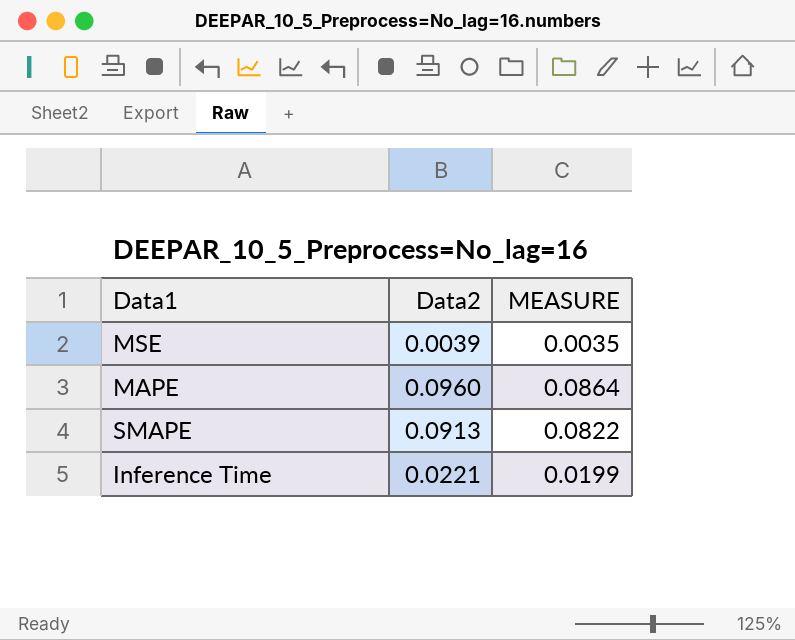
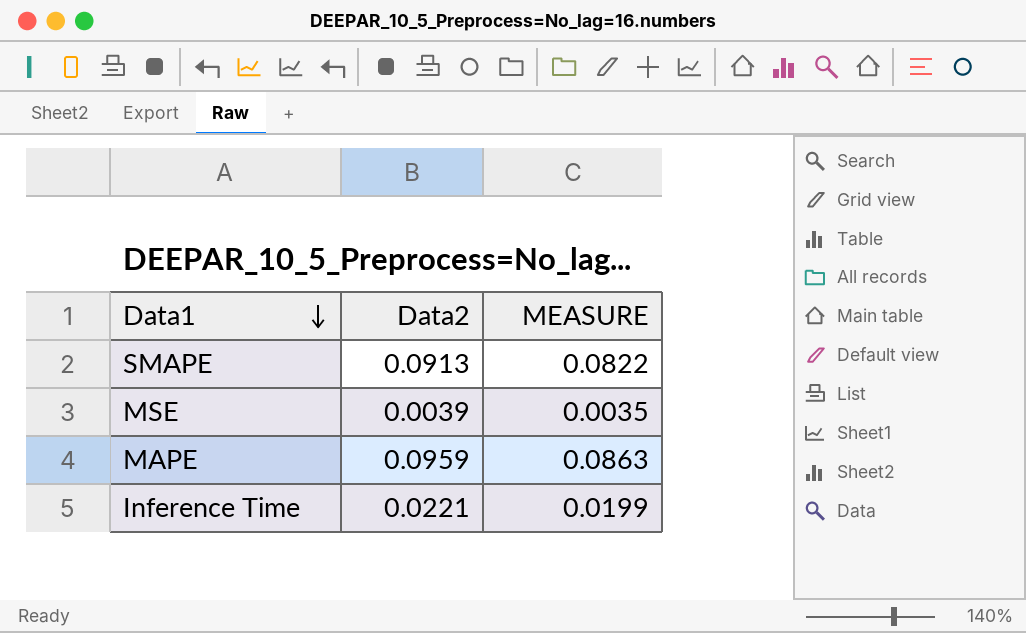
row order: none -> Data1 descending
MAPE | Data2: 0.0960 -> 0.0959
MAPE | MEASURE: 0.0864 -> 0.0863

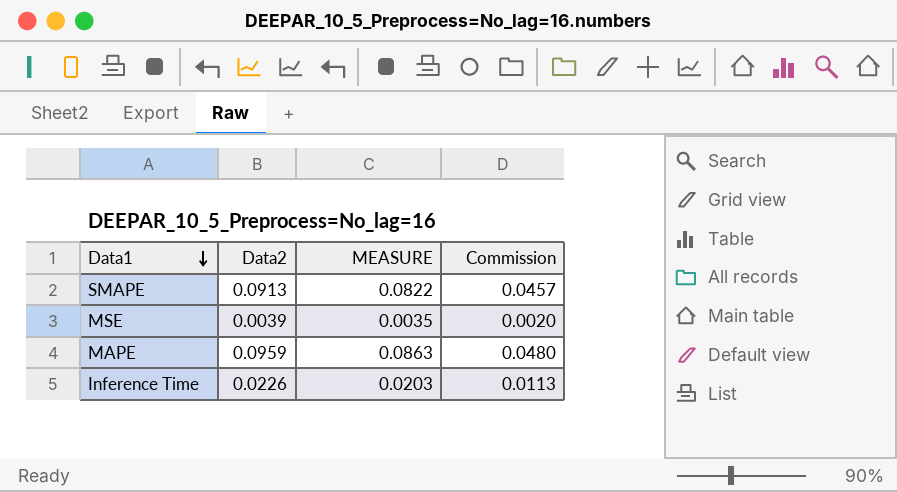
column Commission | formula: none -> [Data2] * 0.5
Inference Time | Data2: 0.0221 -> 0.0226
Inference Time | MEASURE: 0.0199 -> 0.0203

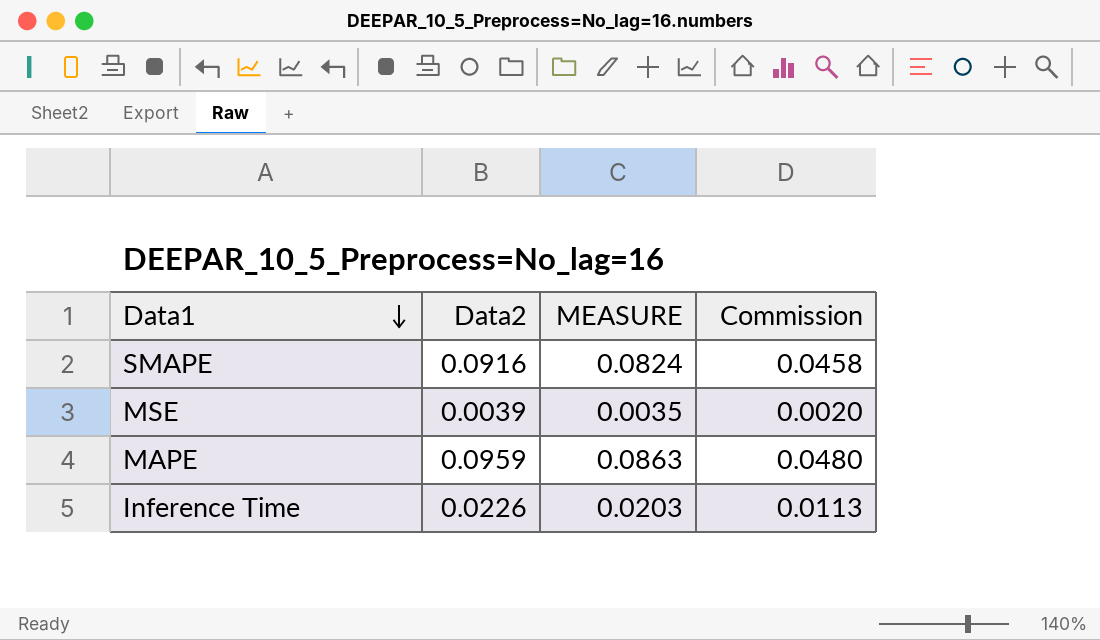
SMAPE | Data2: 0.0913 -> 0.0916
SMAPE | MEASURE: 0.0822 -> 0.0824
SMAPE | Commission: 0.0457 -> 0.0458

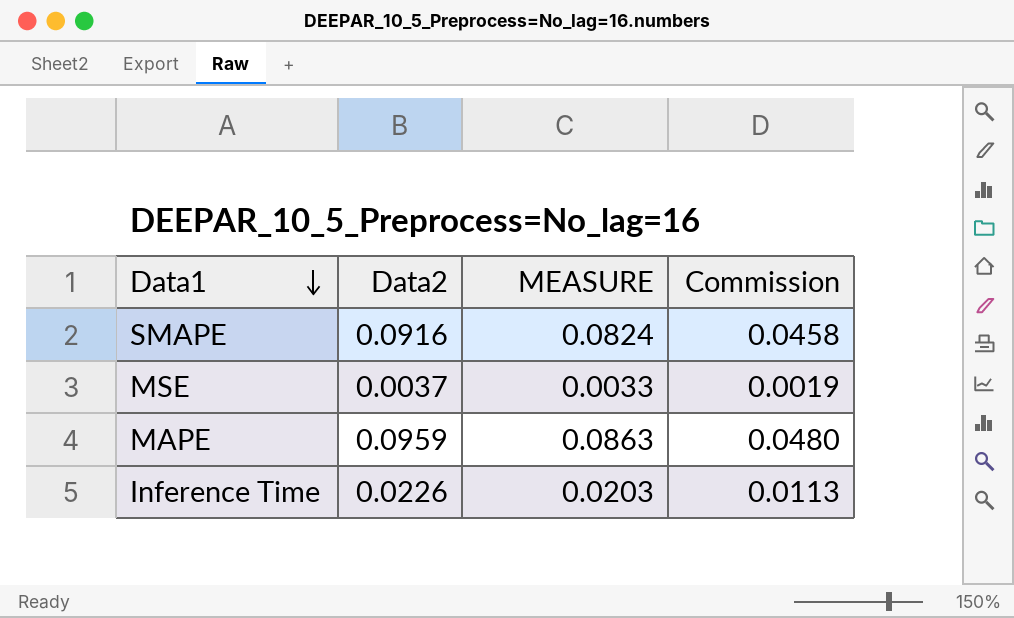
MSE | Data2: 0.0039 -> 0.0037
MSE | MEASURE: 0.0035 -> 0.0033
MSE | Commission: 0.0020 -> 0.0019

